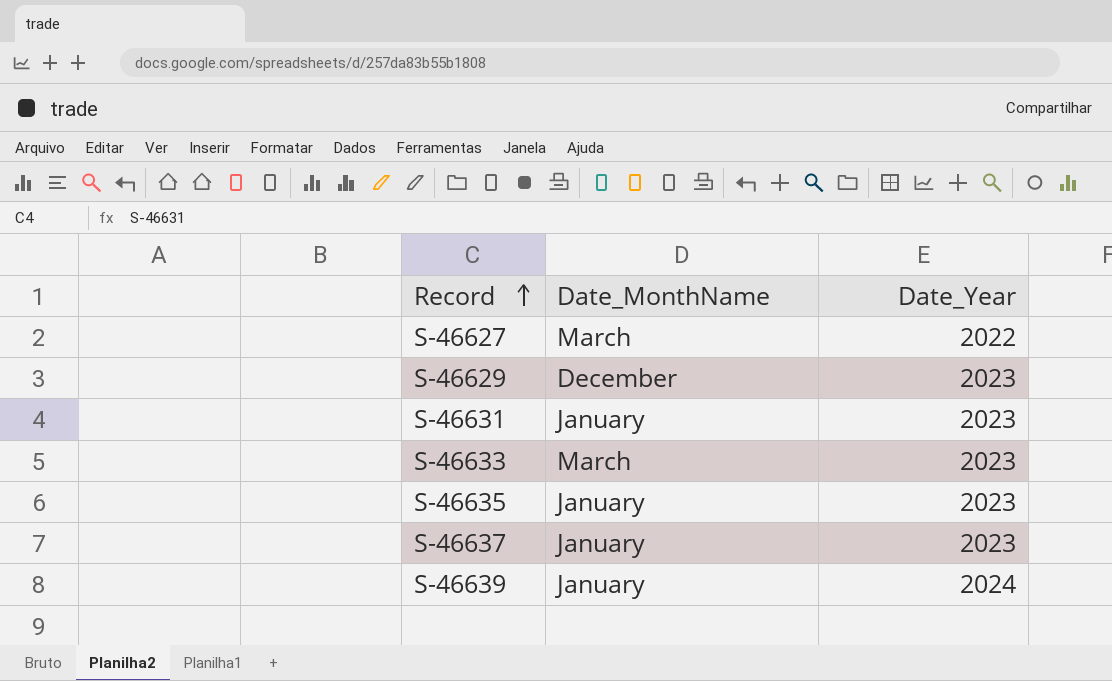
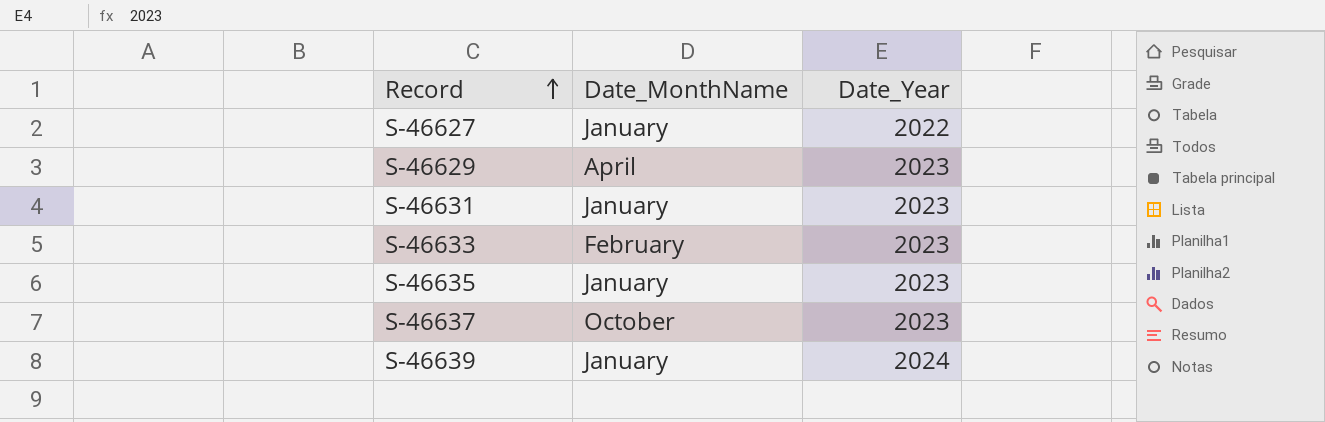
S-46627 | Date_MonthName: March -> January
S-46629 | Date_MonthName: December -> April
S-46633 | Date_MonthName: March -> February
S-46637 | Date_MonthName: January -> October

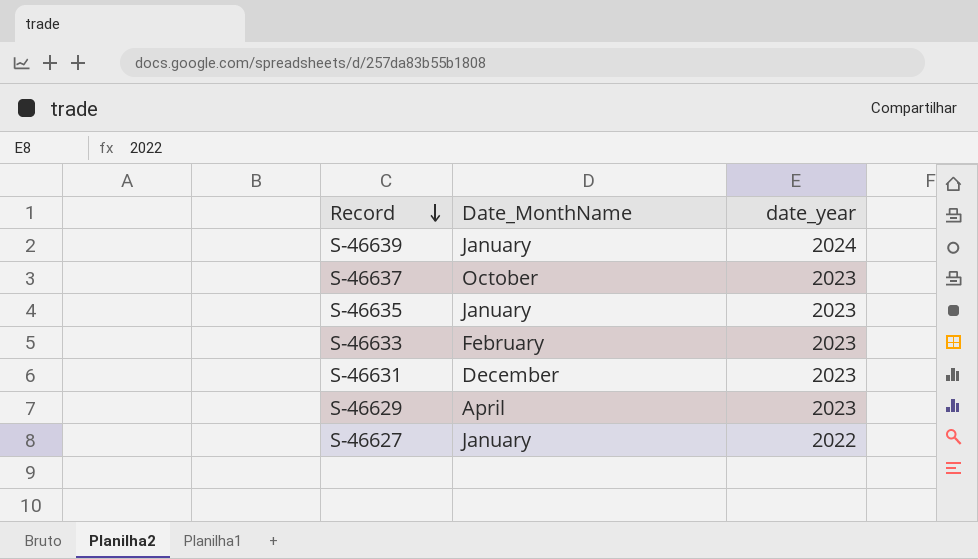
row order: Record ascending -> Record descending
column name: Date_Year -> date_year
S-46631 | Date_MonthName: January -> December

